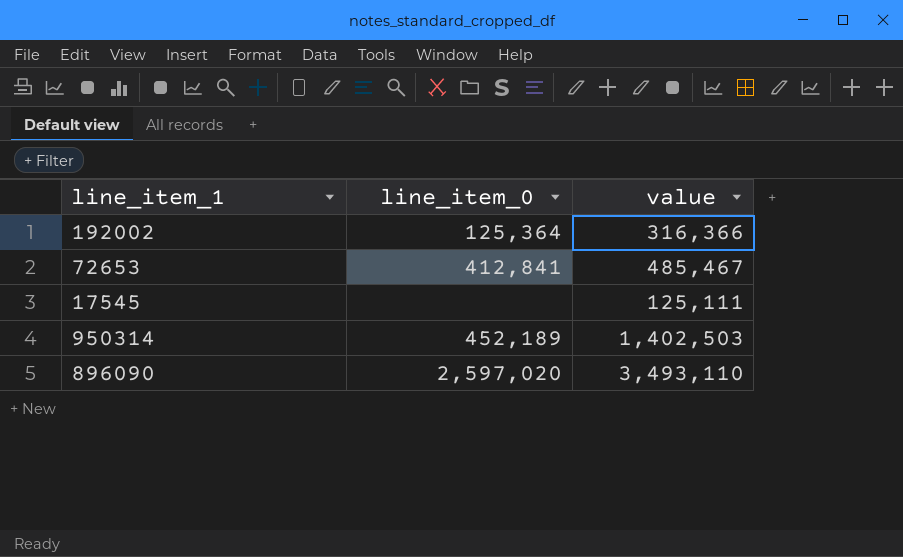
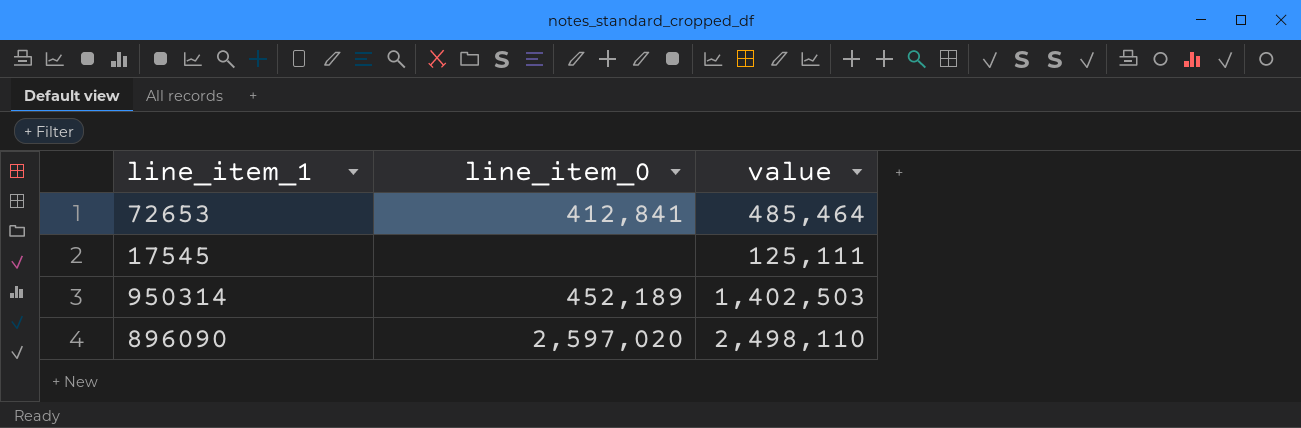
row 192002: 125,364 | 316,366 -> none
72653 | value: 485,467 -> 485,464
896090 | value: 3,493,110 -> 2,498,110

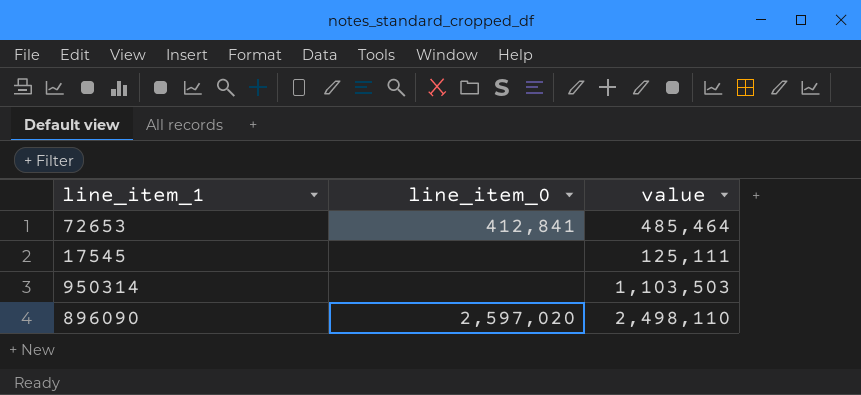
950314 | line_item_0: 452,189 -> none
950314 | value: 1,402,503 -> 1,103,503

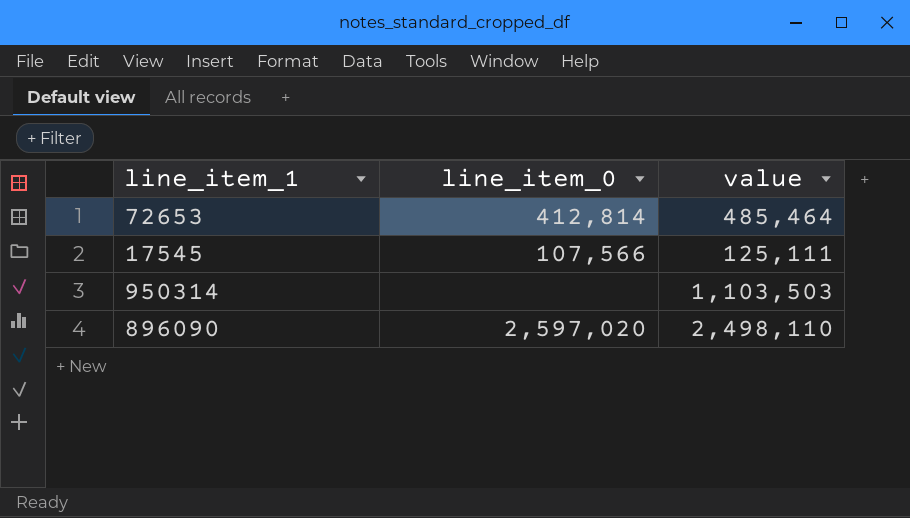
72653 | line_item_0: 412,841 -> 412,814
17545 | line_item_0: none -> 107,566

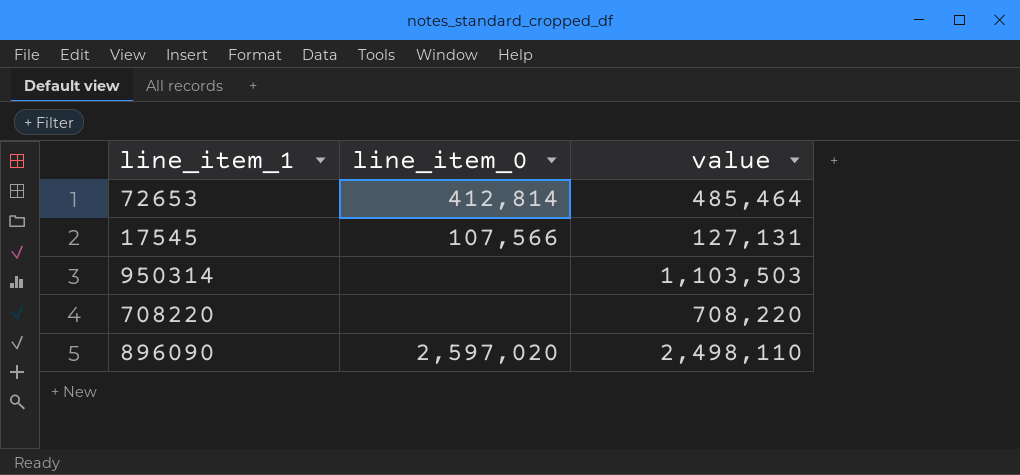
17545 | value: 125,111 -> 127,131
row 708220: none -> none | 708,220

